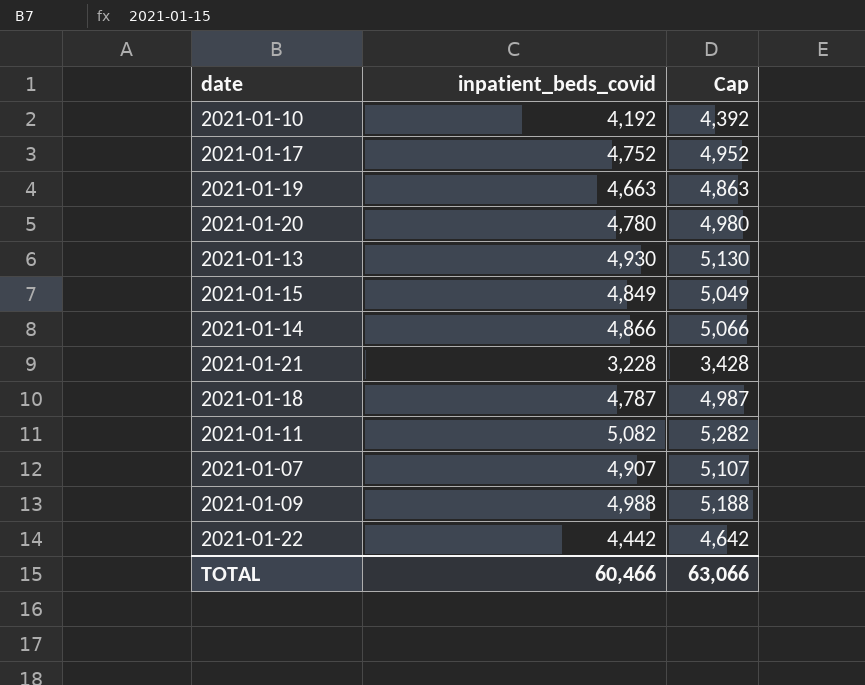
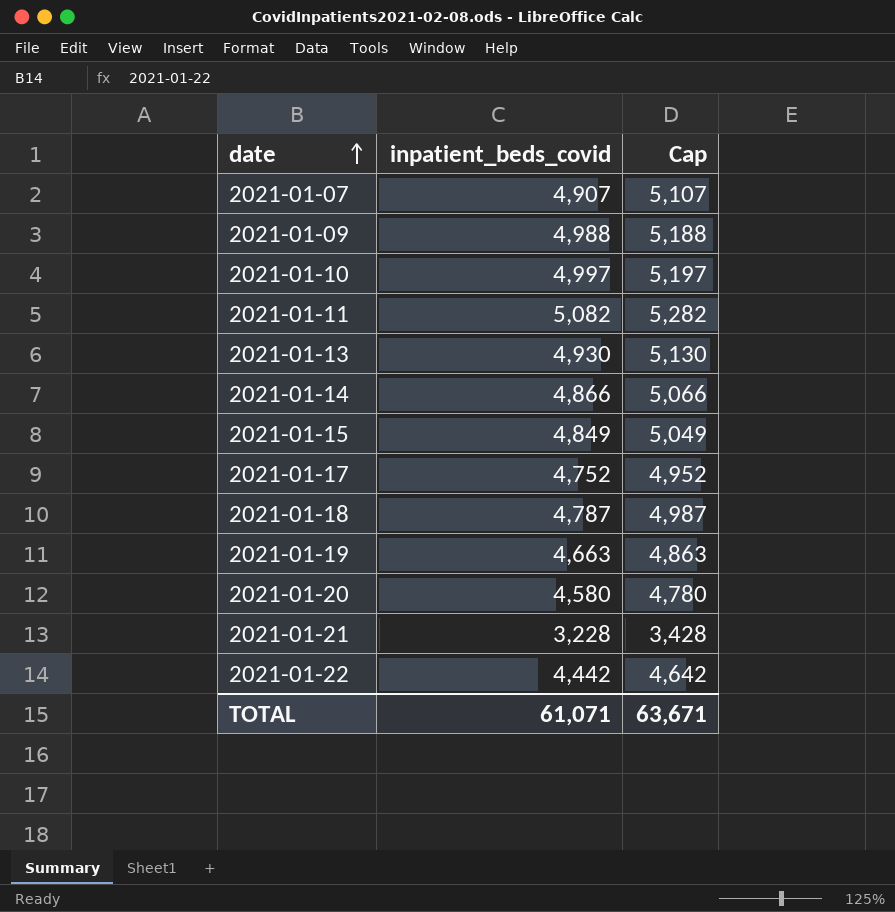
row order: none -> date ascending
2021-01-10 | inpatient_beds_covid: 4,192 -> 4,997
2021-01-10 | Cap: 4,392 -> 5,197
2021-01-20 | inpatient_beds_covid: 4,780 -> 4,580
2021-01-20 | Cap: 4,980 -> 4,780
TOTAL | inpatient_beds_covid: 60,466 -> 61,071
TOTAL | Cap: 63,066 -> 63,671

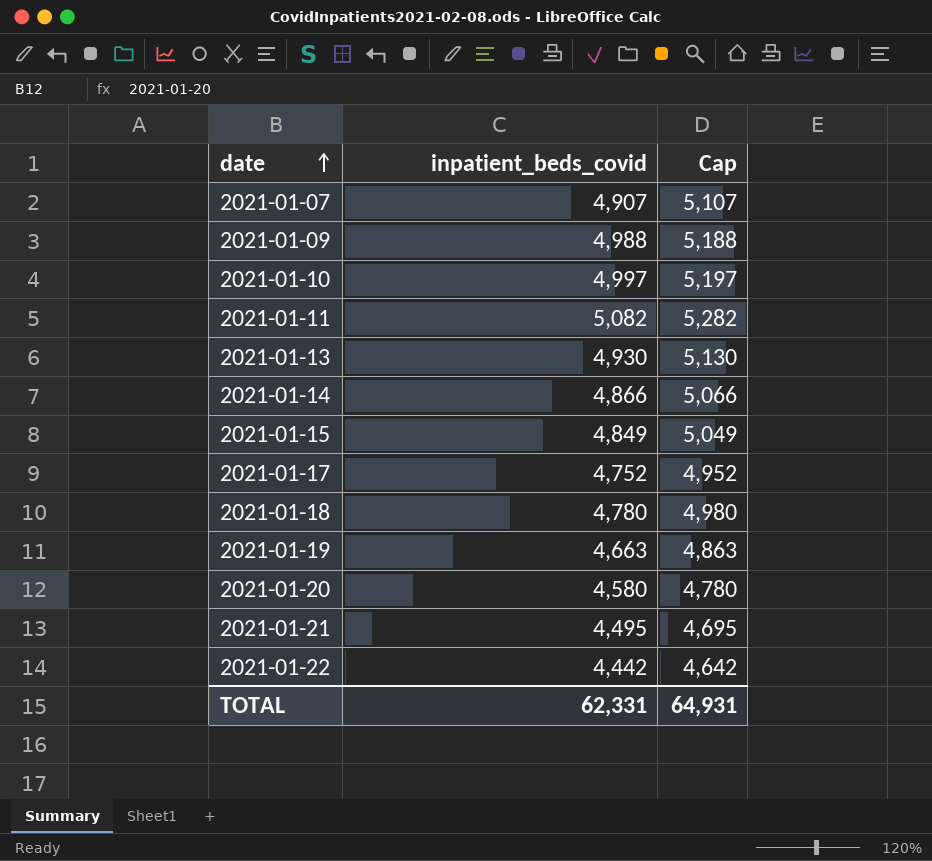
2021-01-18 | inpatient_beds_covid: 4,787 -> 4,780
2021-01-18 | Cap: 4,987 -> 4,980
2021-01-21 | inpatient_beds_covid: 3,228 -> 4,495
2021-01-21 | Cap: 3,428 -> 4,695
TOTAL | inpatient_beds_covid: 61,071 -> 62,331
TOTAL | Cap: 63,671 -> 64,931

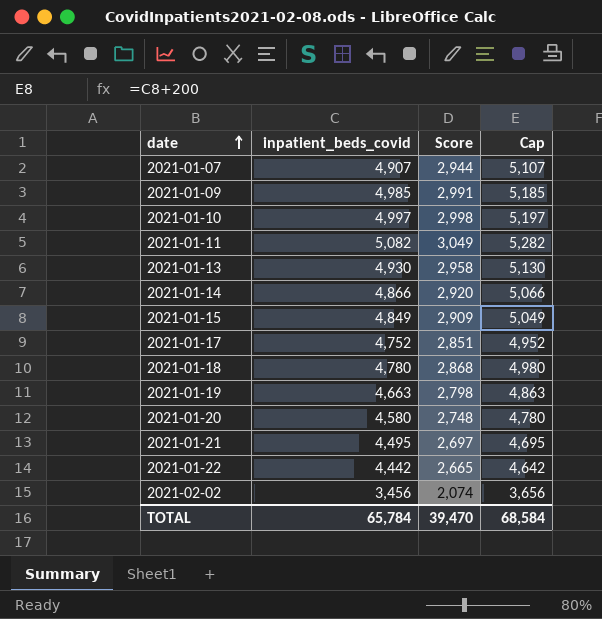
column Score | formula: none -> [inpatient_beds_covid] * 0.6
2021-01-09 | inpatient_beds_covid: 4,988 -> 4,985
2021-01-09 | Cap: 5,188 -> 5,185
row 2021-02-02: none -> 3,456 | 2,074 | 3,656
TOTAL | inpatient_beds_covid: 62,331 -> 65,784
TOTAL | Cap: 64,931 -> 68,584

